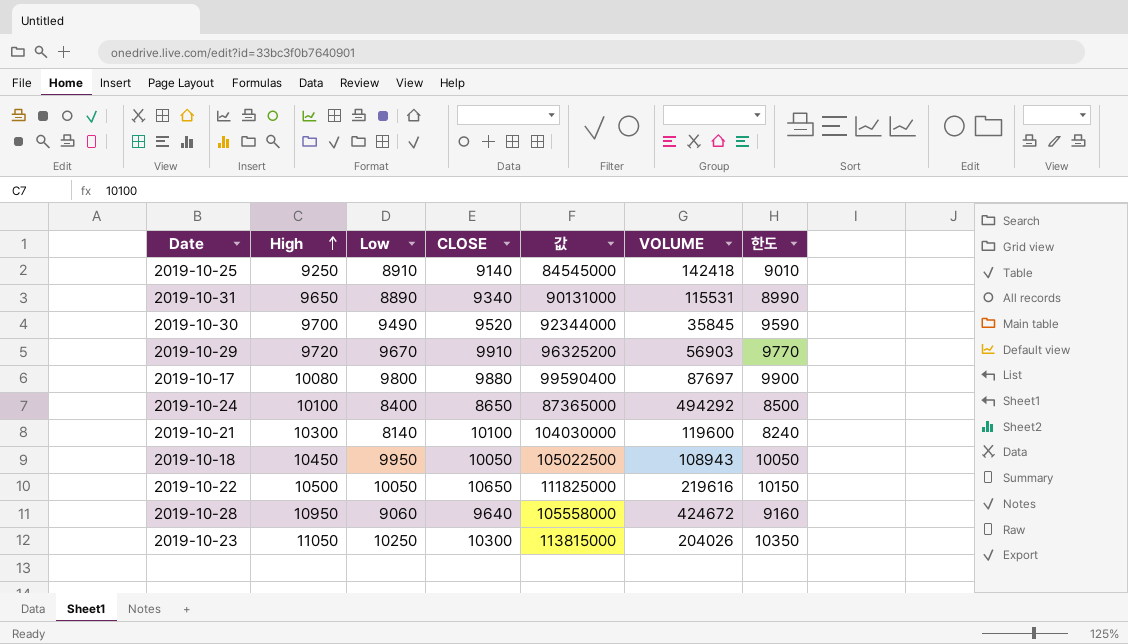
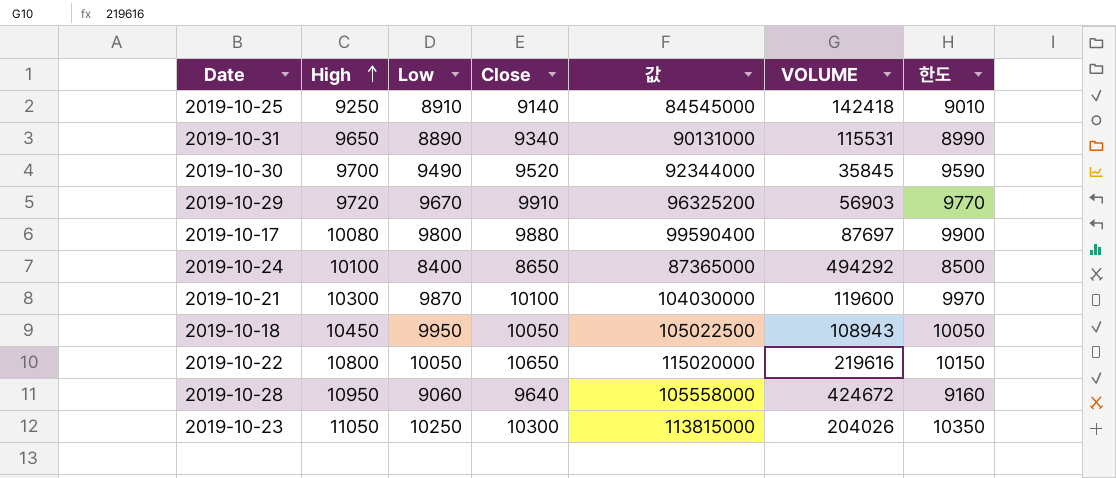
column name: CLOSE -> Close
2019-10-21 | Low: 8140 -> 9870
2019-10-21 | 한도: 8240 -> 9970
2019-10-22 | High: 10500 -> 10800
2019-10-22 | 값: 111825000 -> 115020000

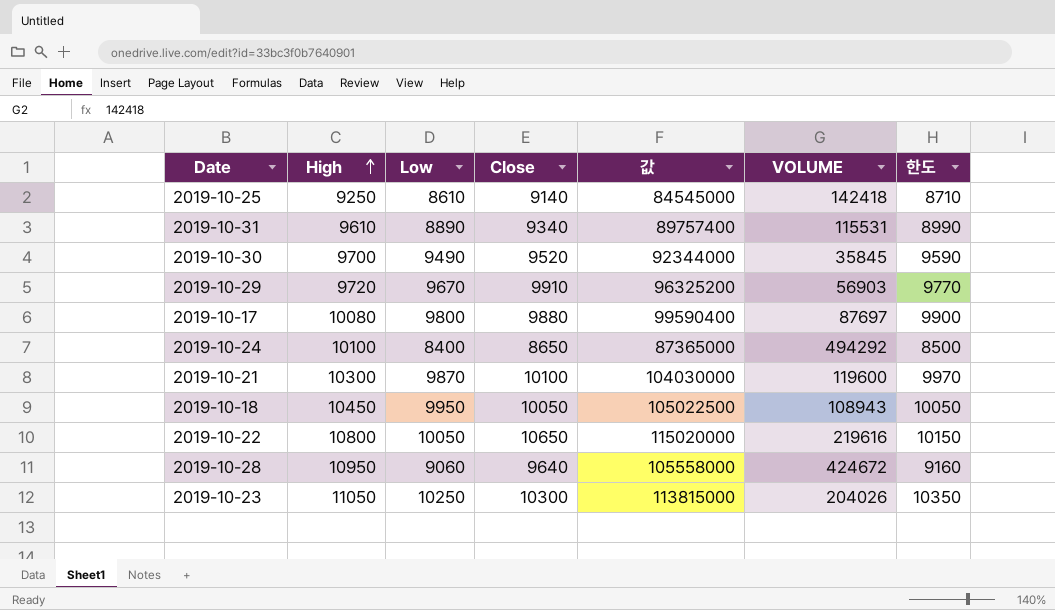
2019-10-25 | Low: 8910 -> 8610
2019-10-25 | 한도: 9010 -> 8710
2019-10-31 | High: 9650 -> 9610
2019-10-31 | 값: 90131000 -> 89757400

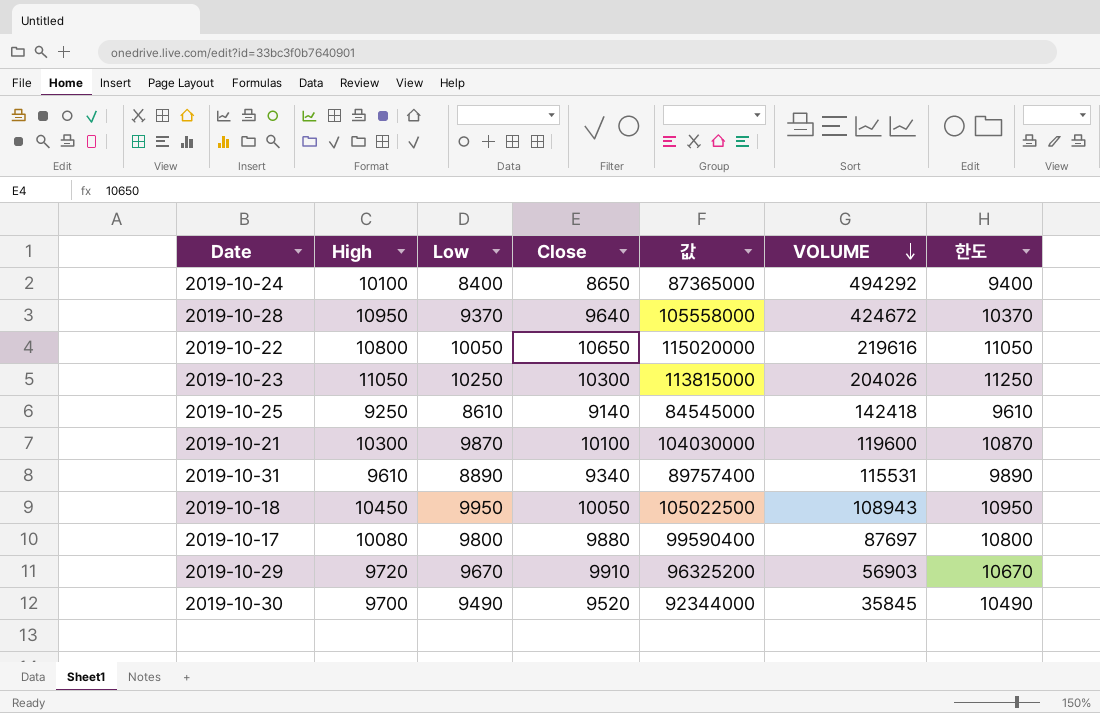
row order: High ascending -> VOLUME descending
column 한도 | formula: [Low] + 100 -> [Low] + 1000
2019-10-28 | Low: 9060 -> 9370

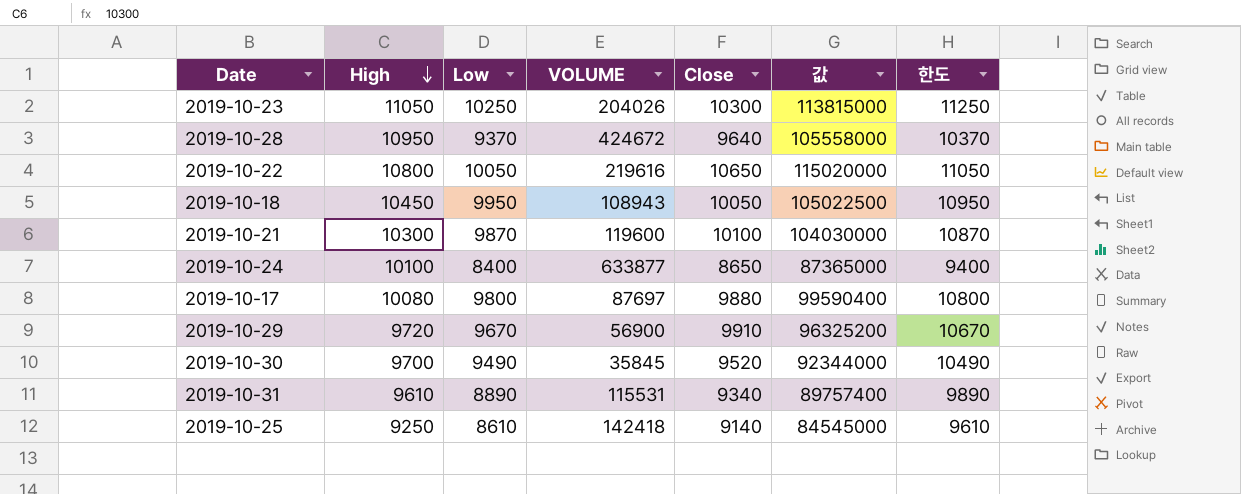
row order: VOLUME descending -> High descending
column VOLUME | position: 6 -> 4
2019-10-24 | VOLUME: 494292 -> 633877
2019-10-29 | VOLUME: 56903 -> 56900

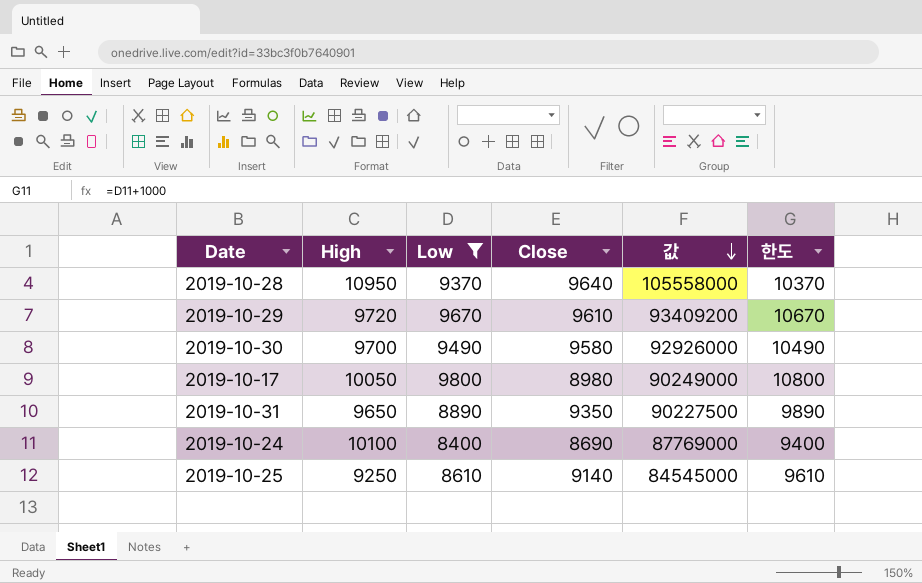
filter: none -> Low <= 9800
row order: High descending -> 값 descending
column VOLUME | position: 4 -> none
2019-10-29 | Close: 9910 -> 9610
2019-10-29 | 값: 96325200 -> 93409200
2019-10-30 | Close: 9520 -> 9580
2019-10-30 | 값: 92344000 -> 92926000
2019-10-17 | High: 10080 -> 10050
2019-10-17 | Close: 9880 -> 8980
2019-10-17 | 값: 99590400 -> 90249000
2019-10-31 | High: 9610 -> 9650
2019-10-31 | Close: 9340 -> 9350
2019-10-31 | 값: 89757400 -> 90227500
2019-10-24 | Close: 8650 -> 8690
2019-10-24 | 값: 87365000 -> 87769000

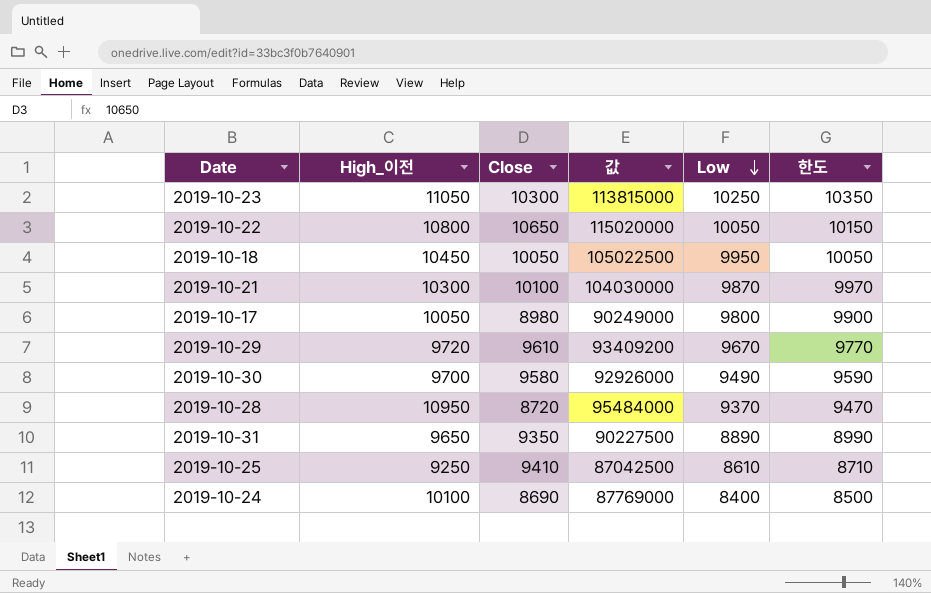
filter: Low <= 9800 -> none
row order: 값 descending -> Low descending
column name: High -> High_이전
column Low | position: 3 -> 5
column 한도 | formula: [Low] + 1000 -> [Low] + 100
2019-10-28 | Close: 9640 -> 8720
2019-10-28 | 값: 105558000 -> 95484000
2019-10-25 | Close: 9140 -> 9410
2019-10-25 | 값: 84545000 -> 87042500

